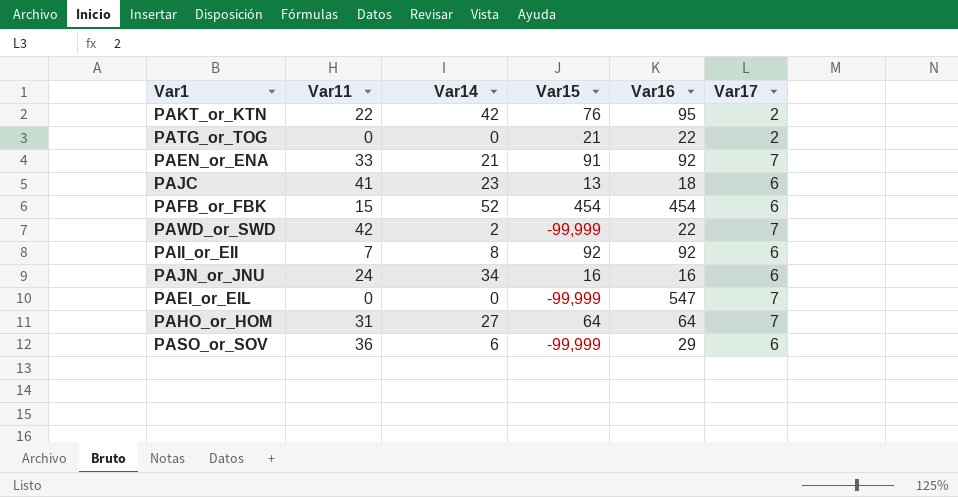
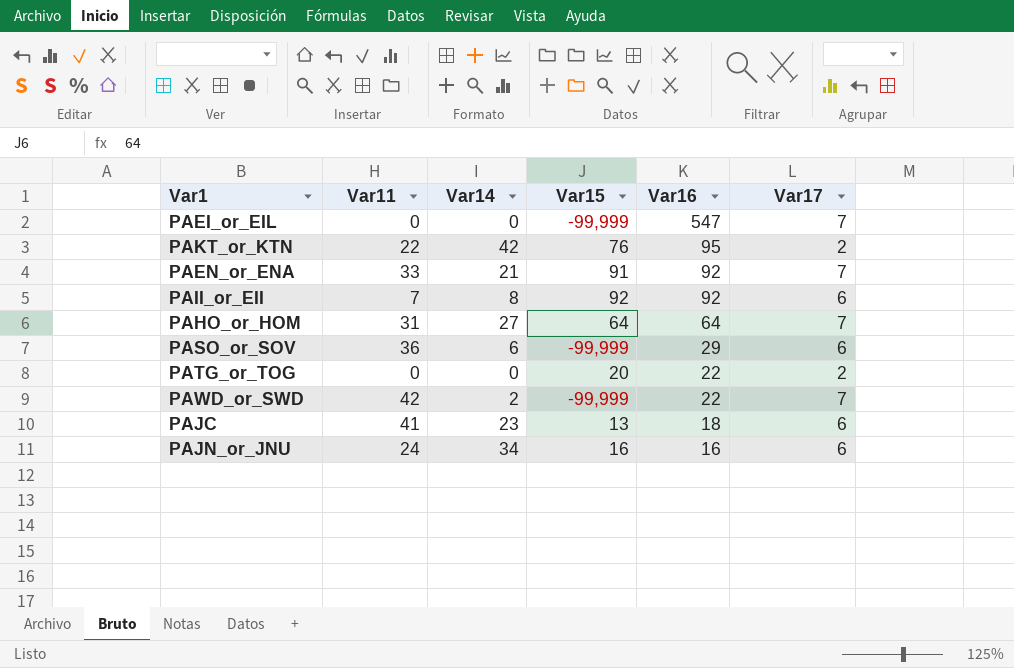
row order: none -> Var16 descending
row PAFB_or_FBK: 15 | 52 | 454 | 454 | 6 -> none
PATG_or_TOG | Var15: 21 -> 20

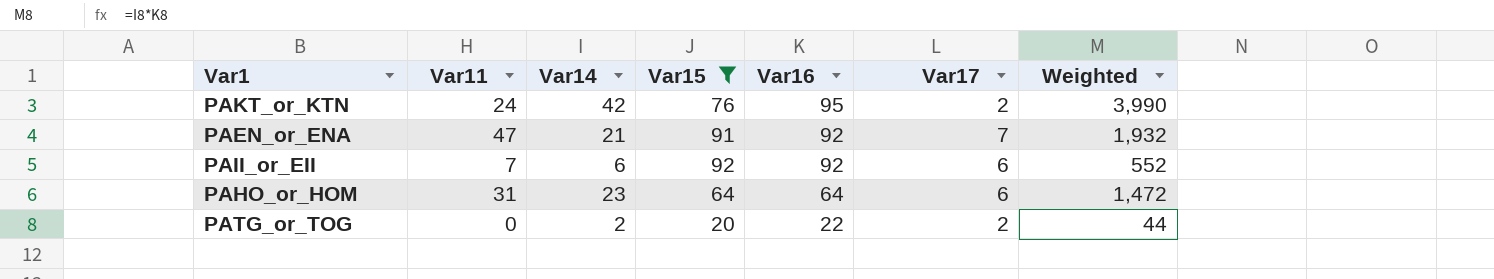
filter: none -> Var15 >= 20
column Weighted | formula: none -> [Var14] * [Var16]
PAKT_or_KTN | Var11: 22 -> 24
PAEN_or_ENA | Var11: 33 -> 47
PAII_or_EII | Var14: 8 -> 6
PAHO_or_HOM | Var14: 27 -> 23
PAHO_or_HOM | Var17: 7 -> 6
PATG_or_TOG | Var14: 0 -> 2

